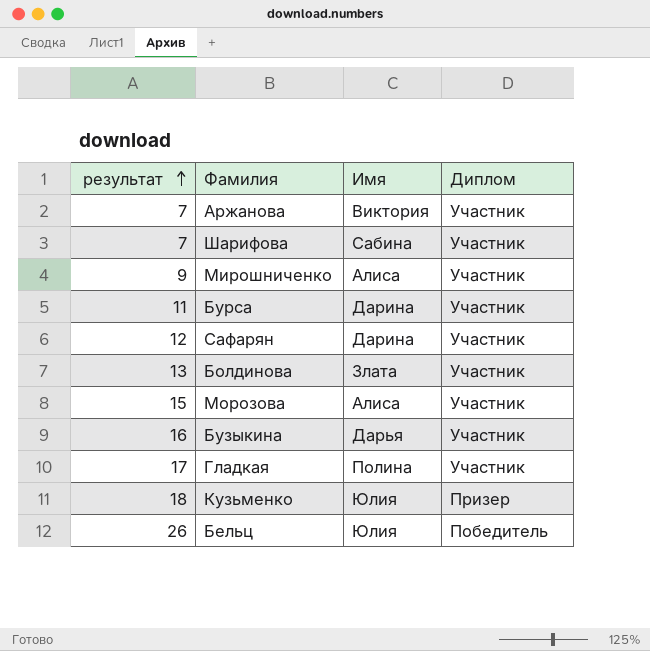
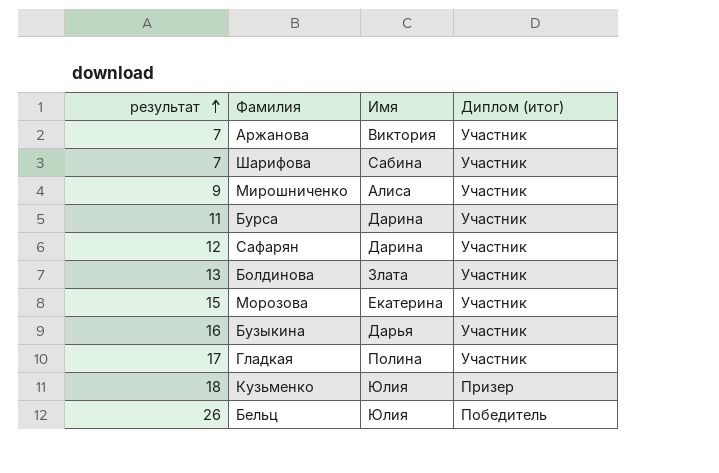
column name: Диплом -> Диплом (итог)
Морозова | Имя: Алиса -> Екатерина

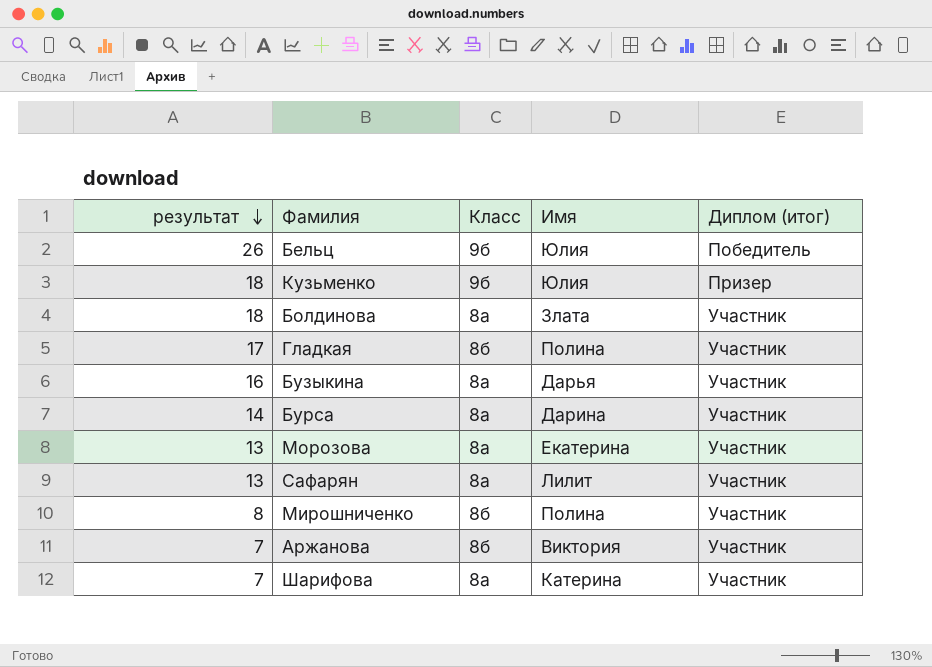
row order: результат ascending -> результат descending
column Класс | position: none -> 3
Болдинова | результат: 13 -> 18
Бурса | результат: 11 -> 14
Морозова | результат: 15 -> 13
Сафарян | результат: 12 -> 13
Сафарян | Имя: Дарина -> Лилит
Мирошниченко | результат: 9 -> 8
Мирошниченко | Имя: Алиса -> Полина
Шарифова | Имя: Сабина -> Катерина

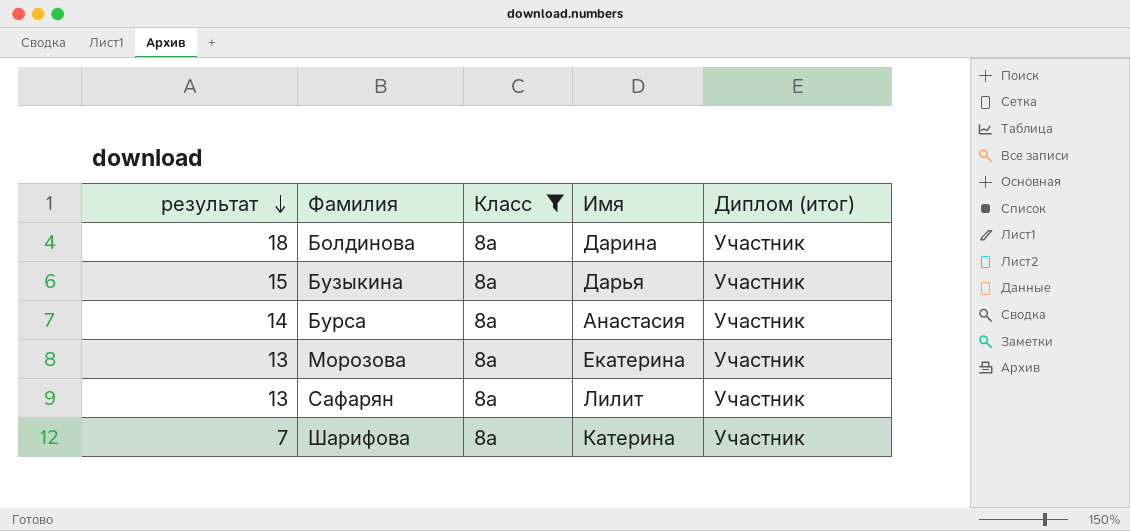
filter: none -> Класс = 8а
Болдинова | Имя: Злата -> Дарина
Бузыкина | результат: 16 -> 15
Бурса | Имя: Дарина -> Анастасия

